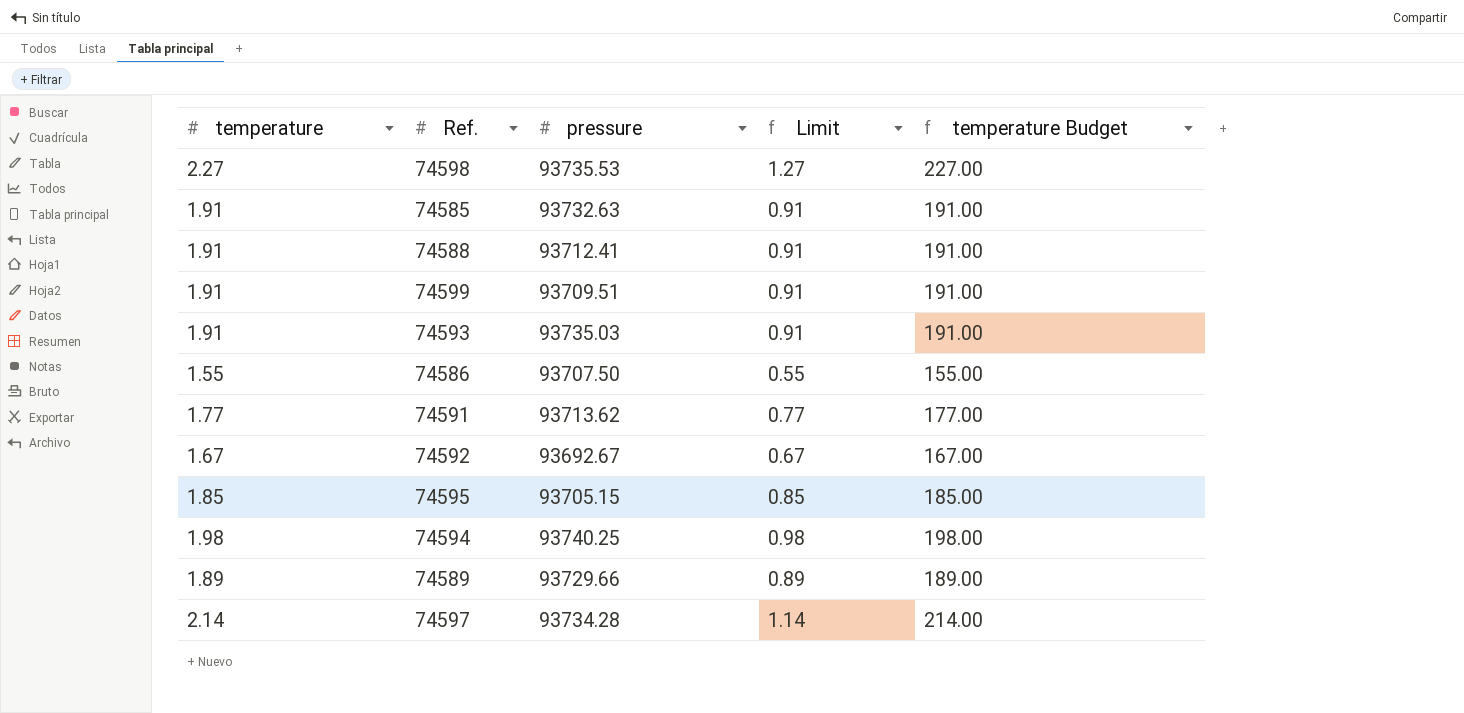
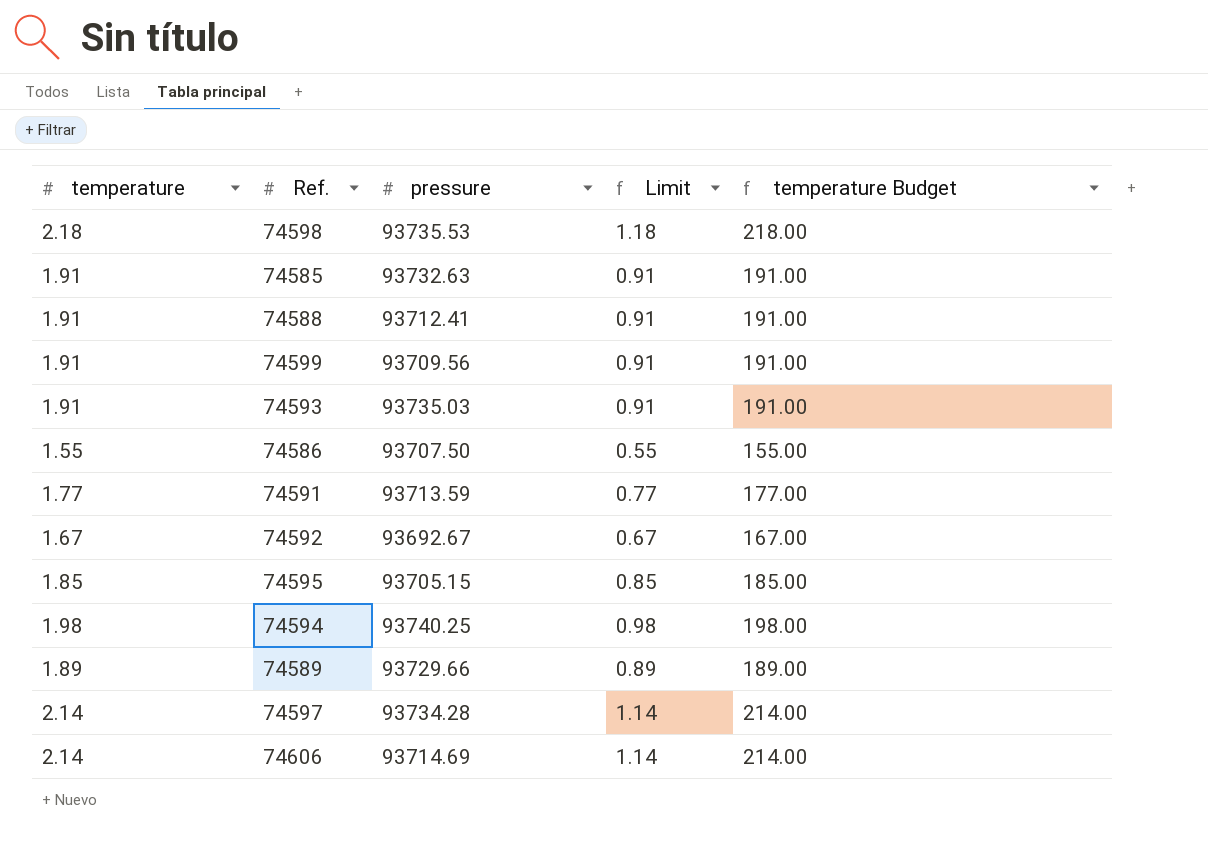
74598 | temperature: 2.27 -> 2.18
74598 | Limit: 1.27 -> 1.18
74598 | temperature Budget: 227.00 -> 218.00
74599 | pressure: 93709.51 -> 93709.56
74591 | pressure: 93713.62 -> 93713.59
row 74606: none -> 2.14 | 93714.69 | 1.14 | 214.00

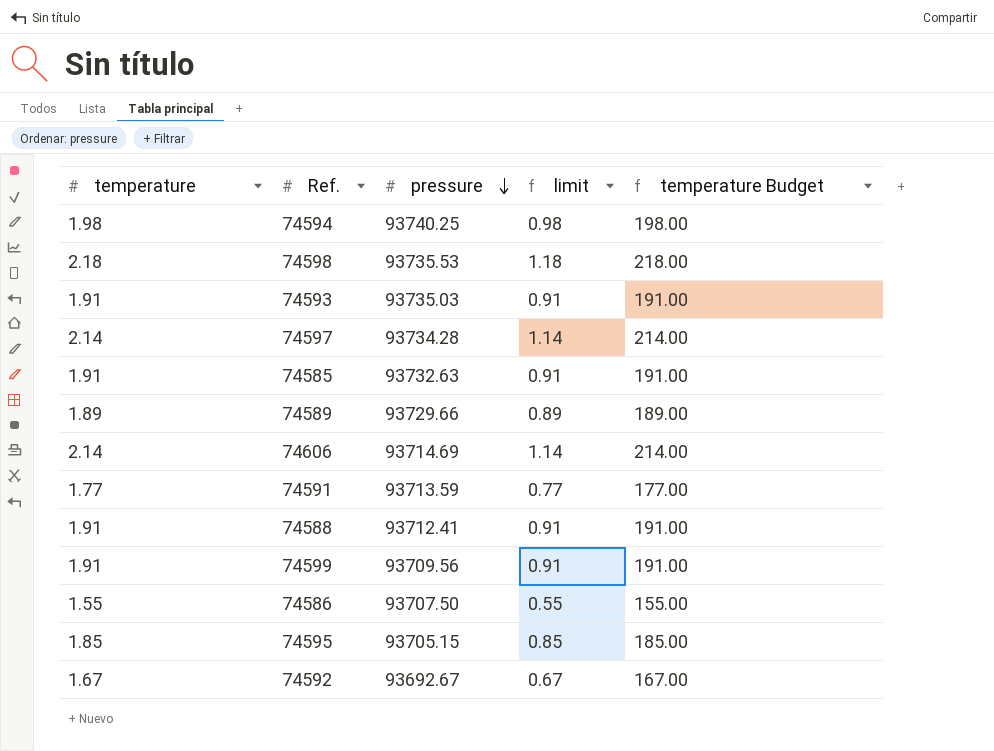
row order: none -> pressure descending
column name: Limit -> limit

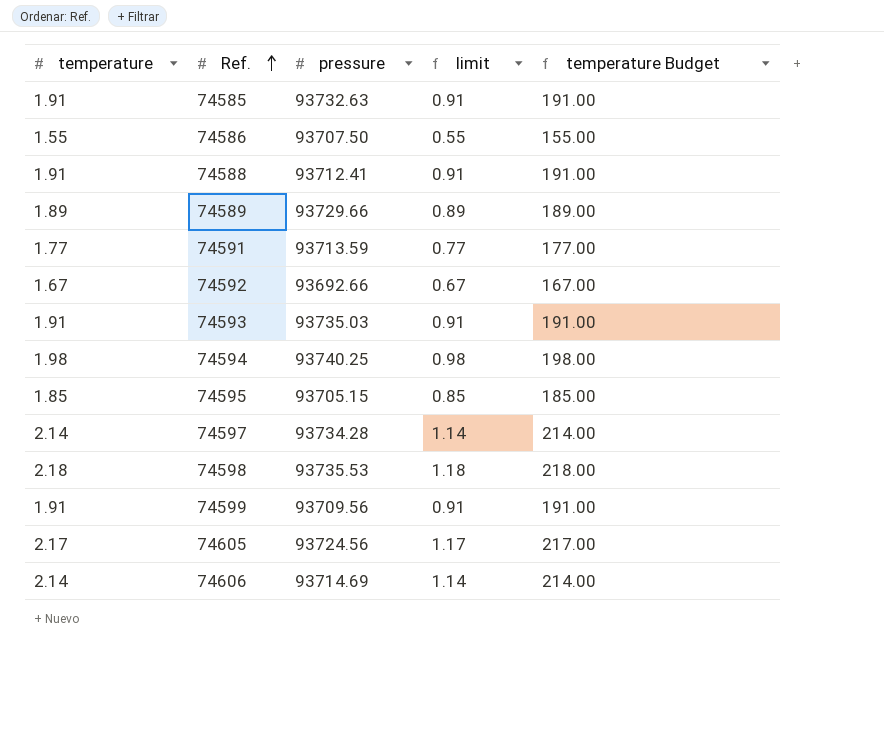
row order: pressure descending -> Ref. ascending
74592 | pressure: 93692.67 -> 93692.66
row 74605: none -> 2.17 | 93724.56 | 1.17 | 217.00

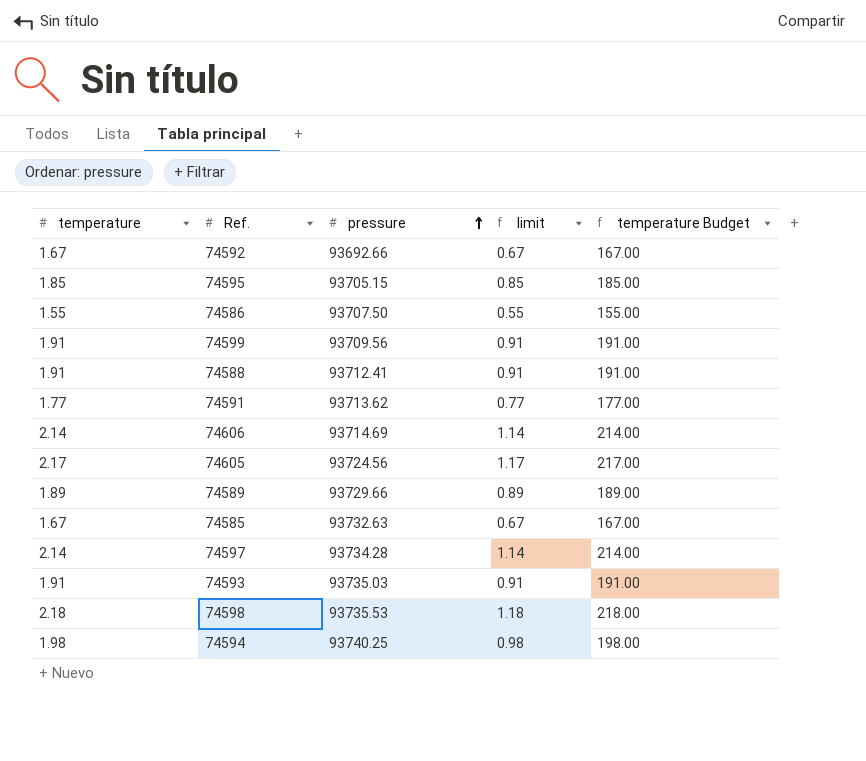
row order: Ref. ascending -> pressure ascending
74591 | pressure: 93713.59 -> 93713.62
74585 | temperature: 1.91 -> 1.67
74585 | limit: 0.91 -> 0.67
74585 | temperature Budget: 191.00 -> 167.00

